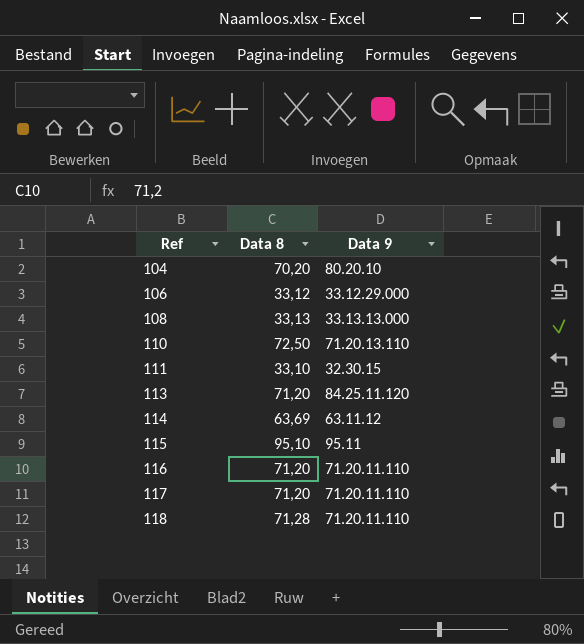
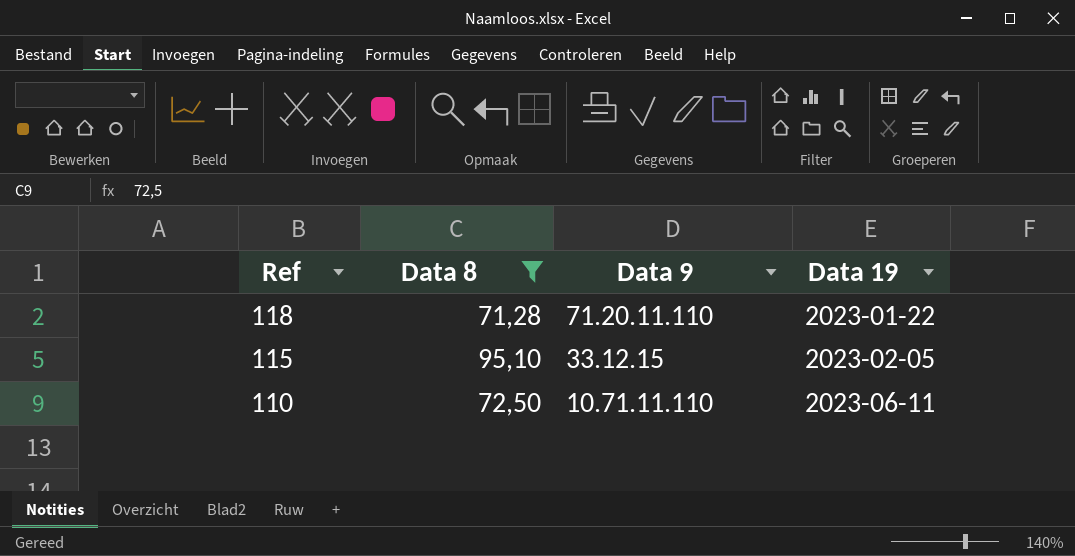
filter: none -> Data 8 >= 71,28
row order: Ref ascending -> Ref descending
column Data 19 | position: none -> 4
115 | Data 9: 95.11 -> 33.12.15
110 | Data 9: 71.20.13.110 -> 10.71.11.110

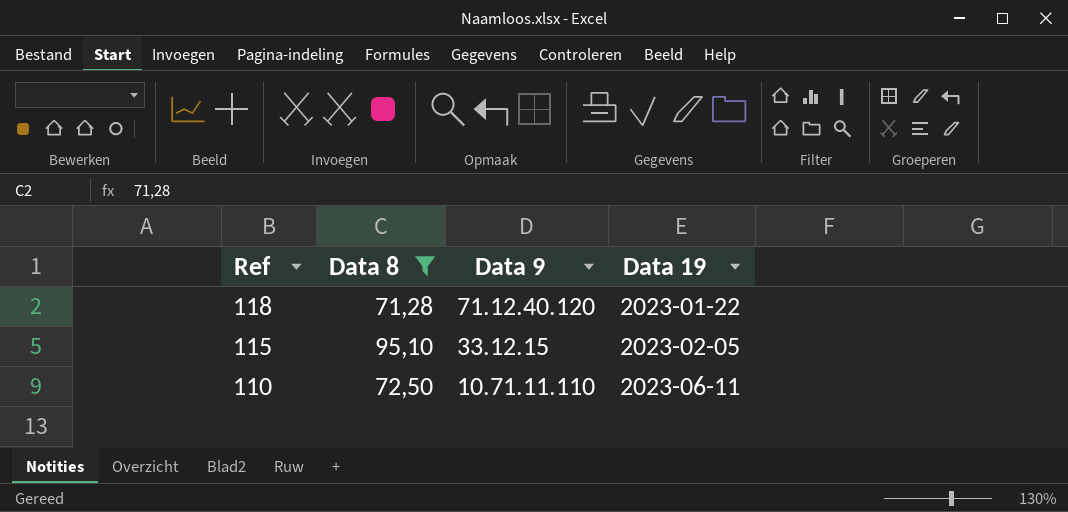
118 | Data 9: 71.20.11.110 -> 71.12.40.120

